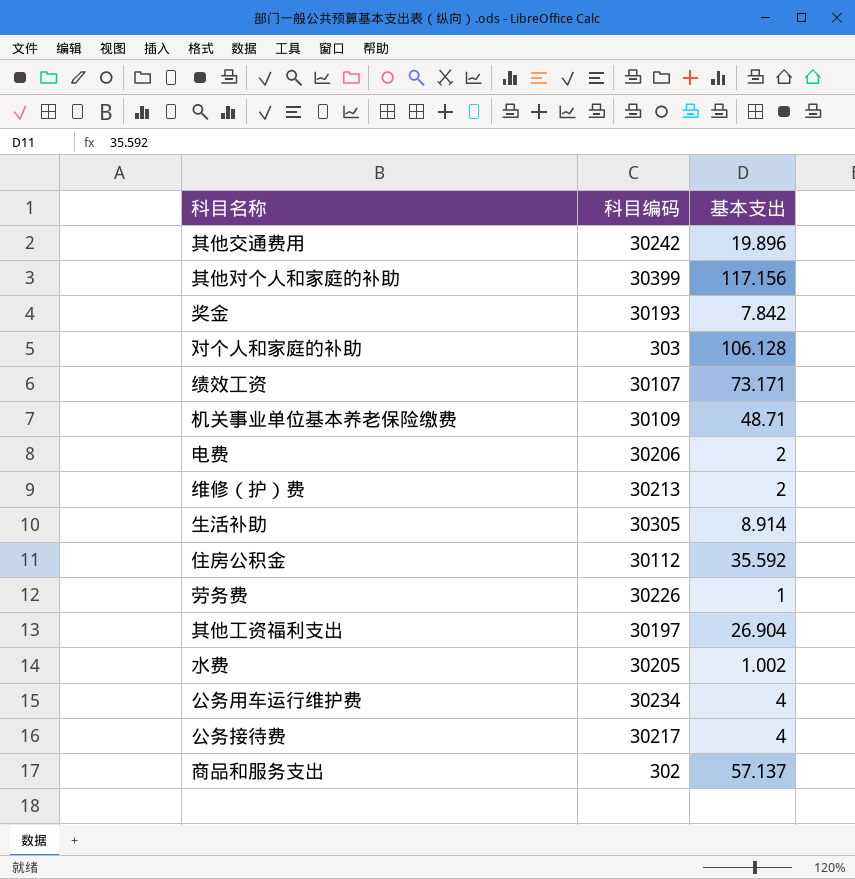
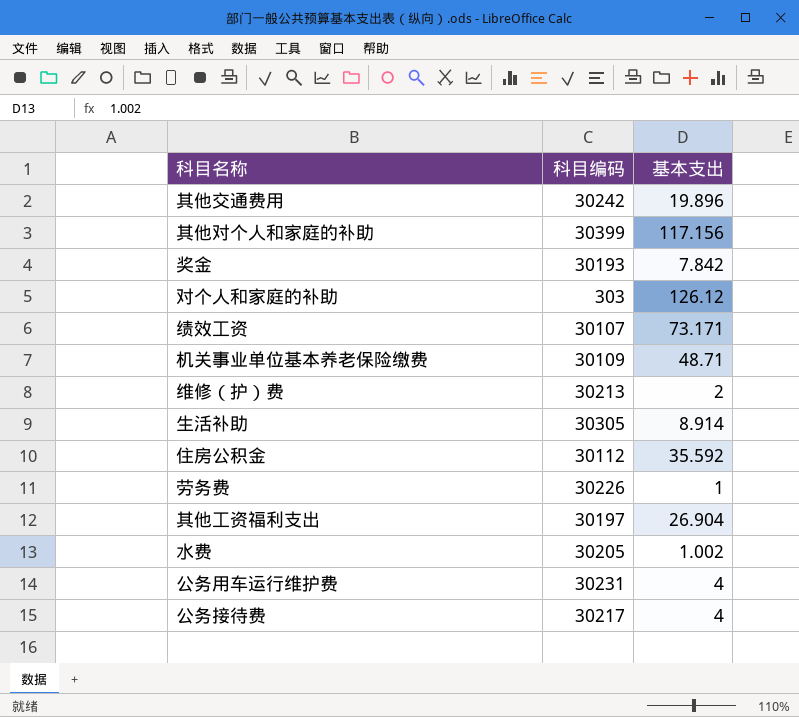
row 电费: 30206 | 2 -> none
row 商品和服务支出: 302 | 57.137 -> none
对个人和家庭的补助 | 基本支出: 106.128 -> 126.12
公务用车运行维护费 | 科目编码: 30234 -> 30231

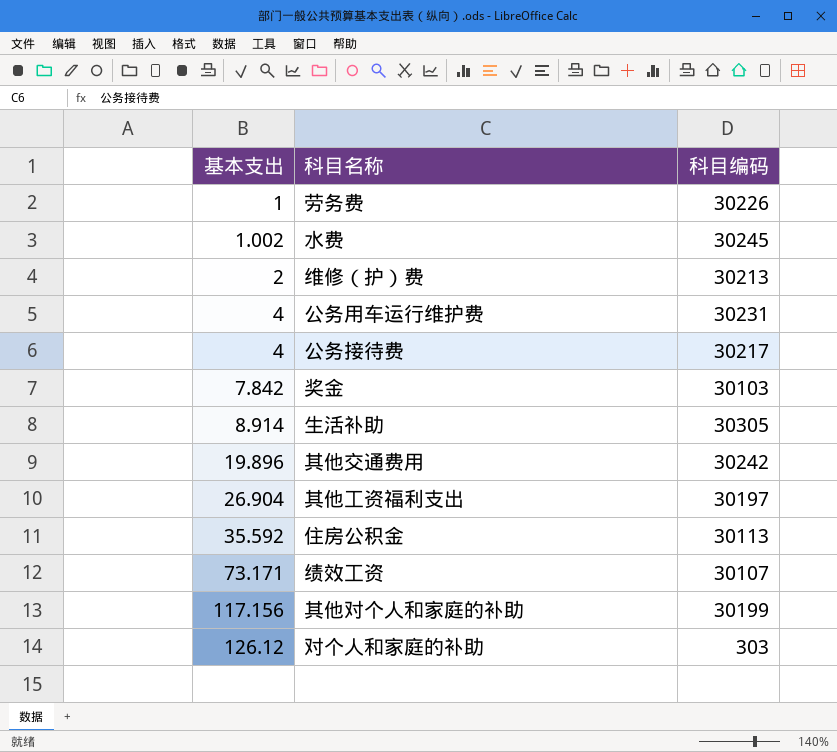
row order: none -> 基本支出 ascending
column 基本支出 | position: 3 -> 1
row 机关事业单位基本养老保险缴费: 30109 | 48.71 -> none
水费 | 科目编码: 30205 -> 30245
奖金 | 科目编码: 30193 -> 30103
住房公积金 | 科目编码: 30112 -> 30113
其他对个人和家庭的补助 | 科目编码: 30399 -> 30199

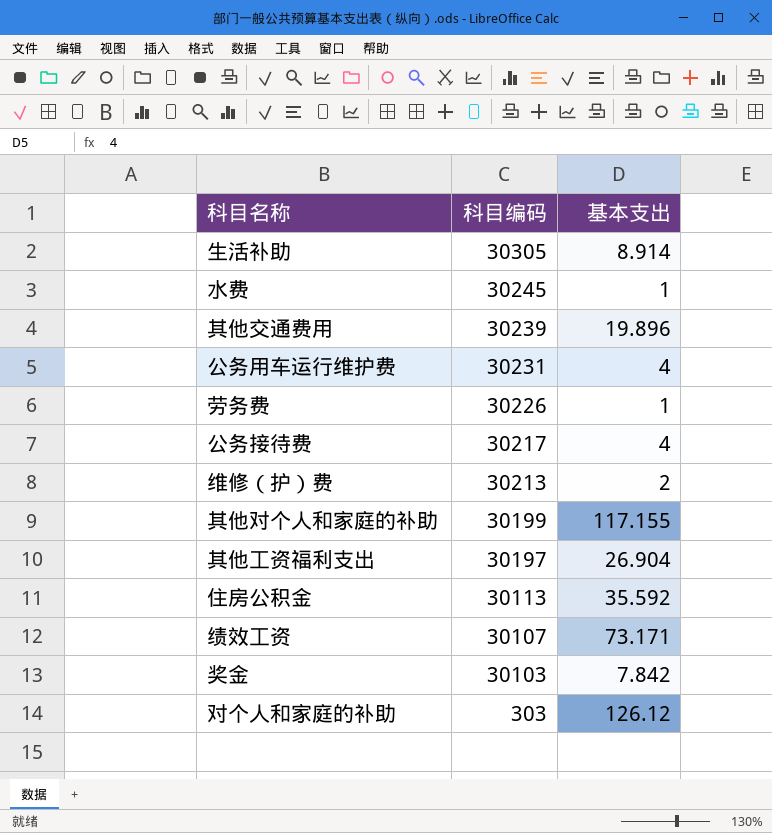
row order: 基本支出 ascending -> 科目编码 descending
column 基本支出 | position: 1 -> 3
水费 | 基本支出: 1.002 -> 1
其他交通费用 | 科目编码: 30242 -> 30239
其他对个人和家庭的补助 | 基本支出: 117.156 -> 117.155

